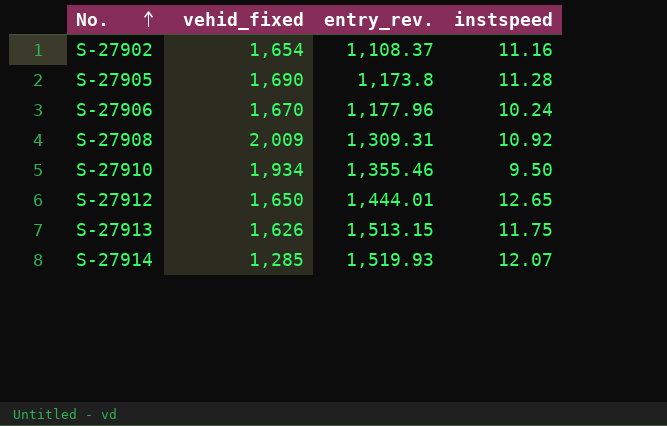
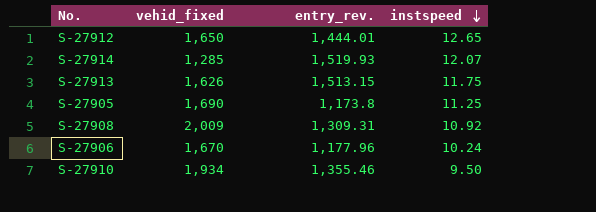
row order: No. ascending -> instspeed descending
row S-27902: 1,654 | 1,108.37 | 11.16 -> none
S-27905 | instspeed: 11.28 -> 11.25

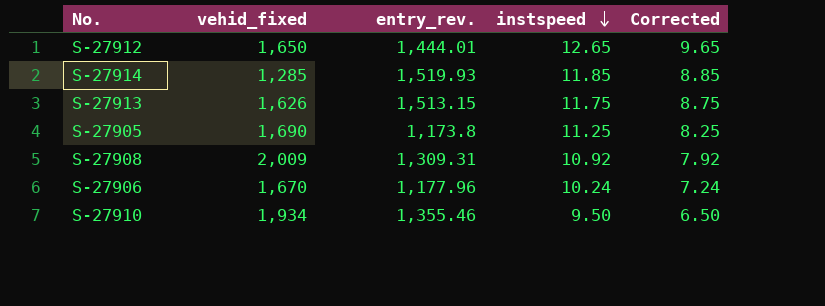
column Corrected | formula: none -> [instspeed] - 3
S-27914 | instspeed: 12.07 -> 11.85

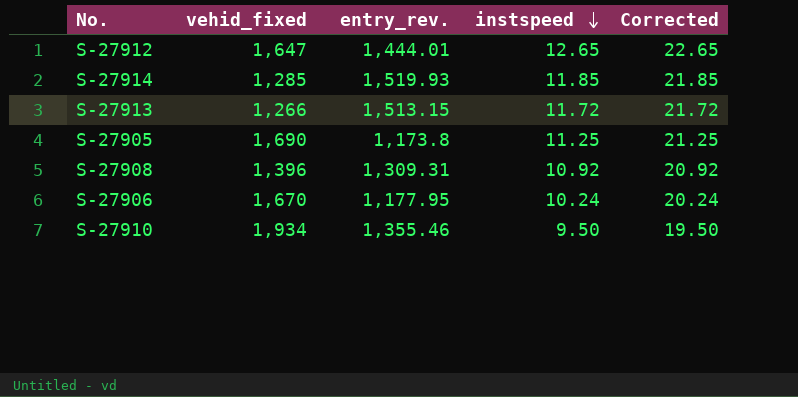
column Corrected | formula: [instspeed] - 3 -> [instspeed] + 10
S-27912 | vehid_fixed: 1,650 -> 1,647
S-27913 | vehid_fixed: 1,626 -> 1,266
S-27913 | instspeed: 11.75 -> 11.72
S-27908 | vehid_fixed: 2,009 -> 1,396
S-27906 | entry_rev.: 1,177.96 -> 1,177.95

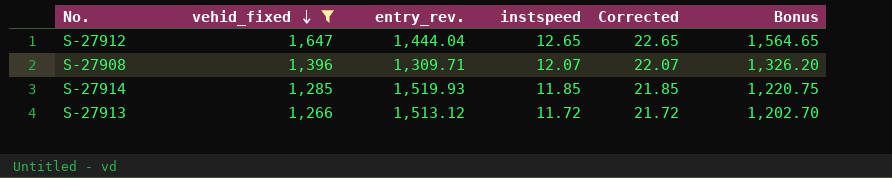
filter: none -> vehid_fixed <= 1,647
row order: instspeed descending -> vehid_fixed descending
column Bonus | formula: none -> [vehid_fixed] * 0.95
S-27912 | entry_rev.: 1,444.01 -> 1,444.04
S-27908 | entry_rev.: 1,309.31 -> 1,309.71
S-27908 | instspeed: 10.92 -> 12.07
S-27908 | Corrected: 20.92 -> 22.07
S-27913 | entry_rev.: 1,513.15 -> 1,513.12

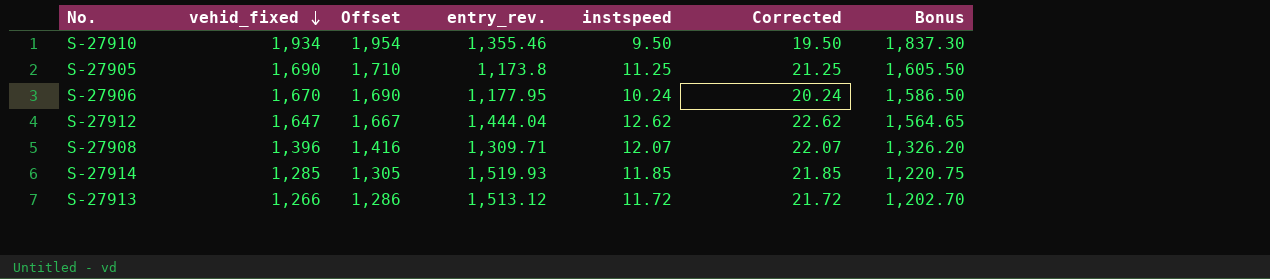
filter: vehid_fixed <= 1,647 -> none
column Offset | formula: none -> [vehid_fixed] + 20
S-27912 | instspeed: 12.65 -> 12.62
S-27912 | Corrected: 22.65 -> 22.62

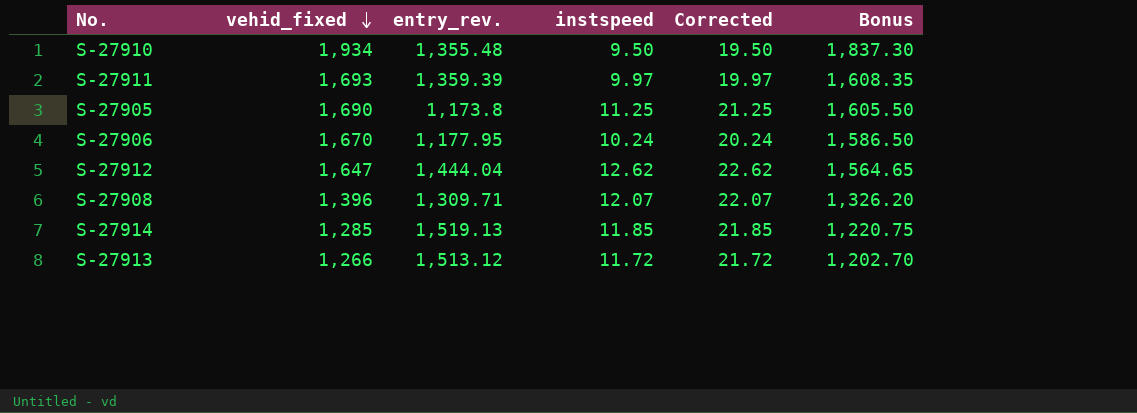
column Offset | formula: [vehid_fixed] + 20 -> none
S-27910 | entry_rev.: 1,355.46 -> 1,355.48
row S-27911: none -> 1,693 | 1,359.39 | 9.97 | 19.97 | 1,608.35
S-27914 | entry_rev.: 1,519.93 -> 1,519.13

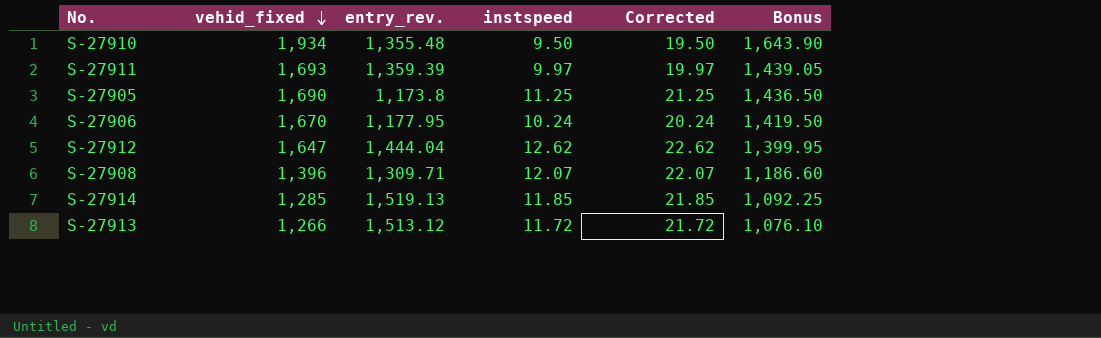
column Bonus | formula: [vehid_fixed] * 0.95 -> [vehid_fixed] * 0.85

